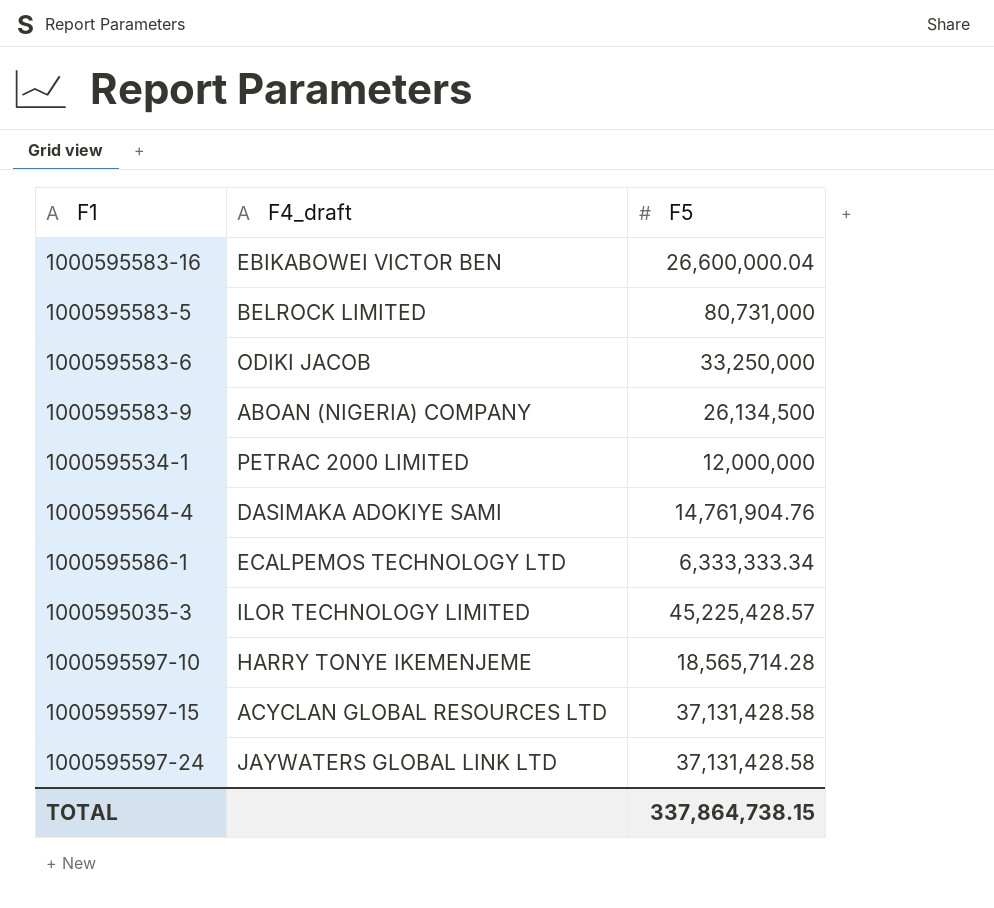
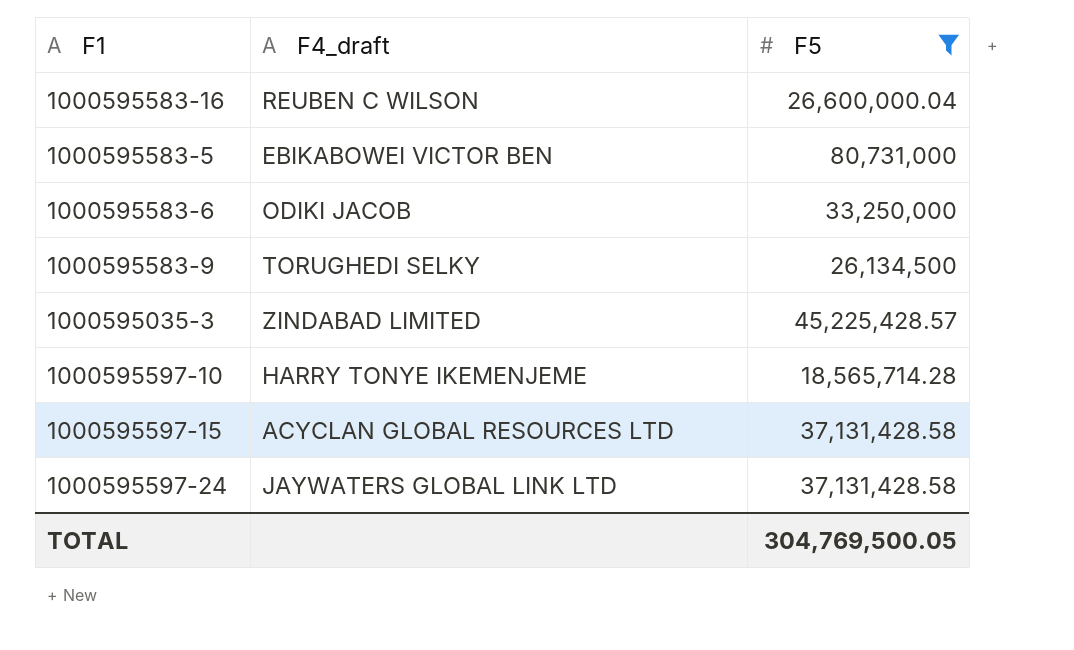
filter: none -> F5 >= 18,565,714.28
1000595583-16 | F4_draft: EBIKABOWEI VICTOR BEN -> REUBEN C WILSON
1000595583-5 | F4_draft: BELROCK LIMITED -> EBIKABOWEI VICTOR BEN
1000595583-9 | F4_draft: ABOAN (NIGERIA) COMPANY -> TORUGHEDI SELKY
1000595035-3 | F4_draft: ILOR TECHNOLOGY LIMITED -> ZINDABAD LIMITED
TOTAL | F5: 337,864,738.15 -> 304,769,500.05

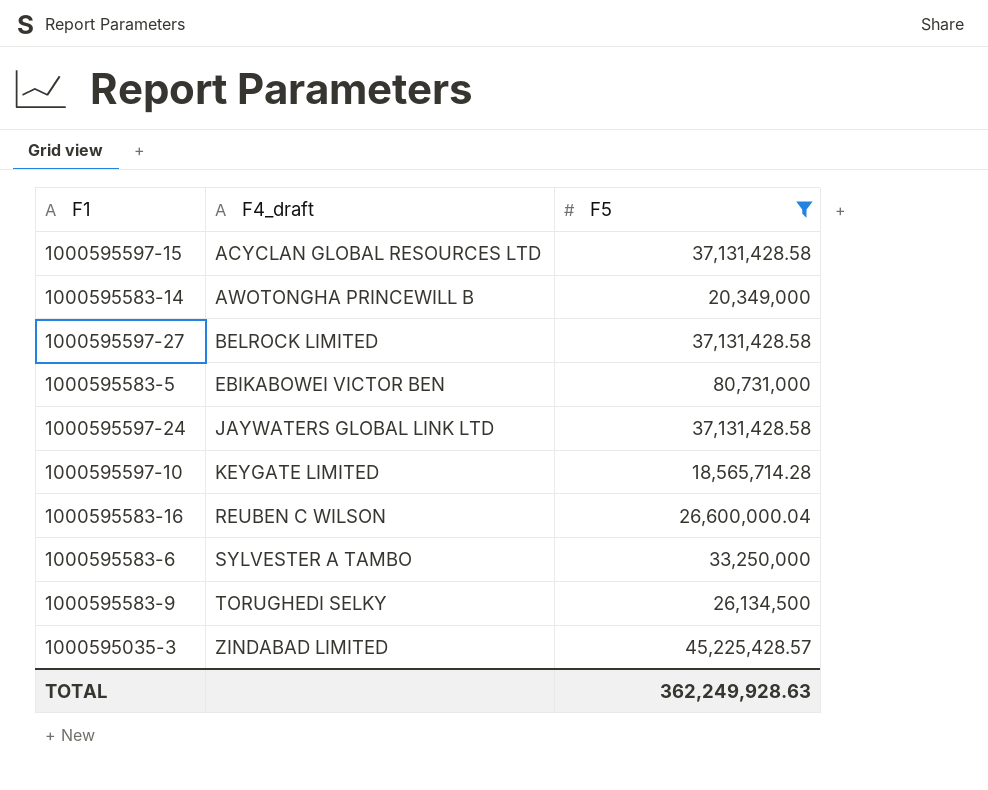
row order: none -> F4_draft ascending
row 1000595583-14: none -> AWOTONGHA PRINCEWILL B | 20,349,000
row 1000595597-27: none -> BELROCK LIMITED | 37,131,428.58
1000595597-10 | F4_draft: HARRY TONYE IKEMENJEME -> KEYGATE LIMITED
1000595583-6 | F4_draft: ODIKI JACOB -> SYLVESTER A TAMBO
TOTAL | F5: 304,769,500.05 -> 362,249,928.63

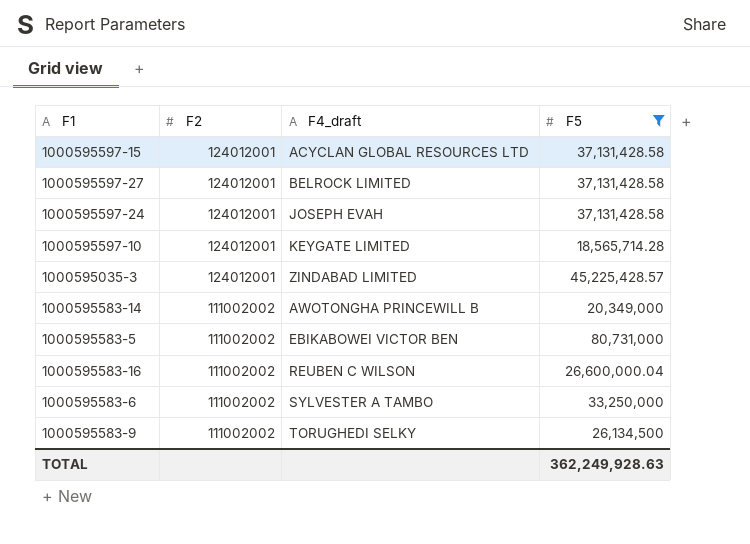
row order: F4_draft ascending -> F2 descending
column F2 | position: none -> 2
1000595597-24 | F4_draft: JAYWATERS GLOBAL LINK LTD -> JOSEPH EVAH

